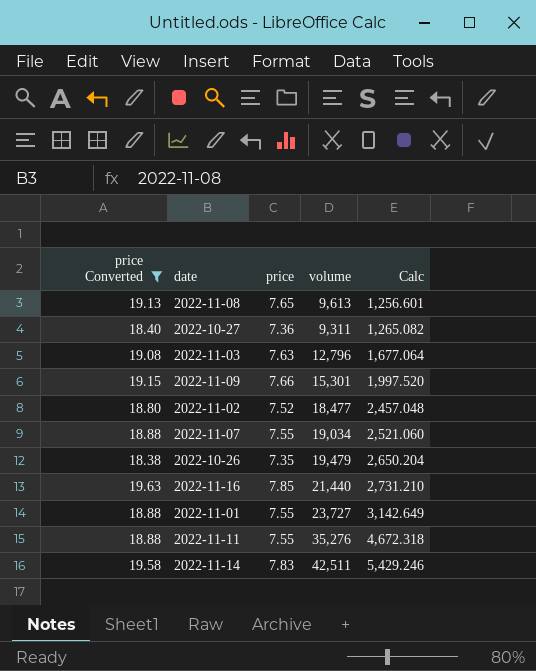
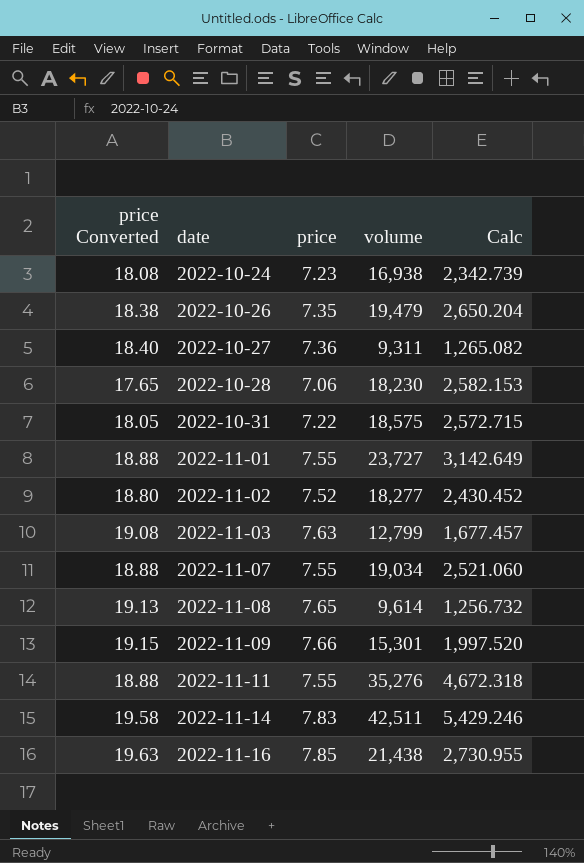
filter: price Converted >= 18.38 -> none
row order: Calc ascending -> date ascending
2022-11-02 | volume: 18,477 -> 18,277
2022-11-02 | Calc: 2,457.048 -> 2,430.452
2022-11-03 | volume: 12,796 -> 12,799
2022-11-03 | Calc: 1,677.064 -> 1,677.457
2022-11-08 | volume: 9,613 -> 9,614
2022-11-08 | Calc: 1,256.601 -> 1,256.732
2022-11-16 | volume: 21,440 -> 21,438
2022-11-16 | Calc: 2,731.210 -> 2,730.955

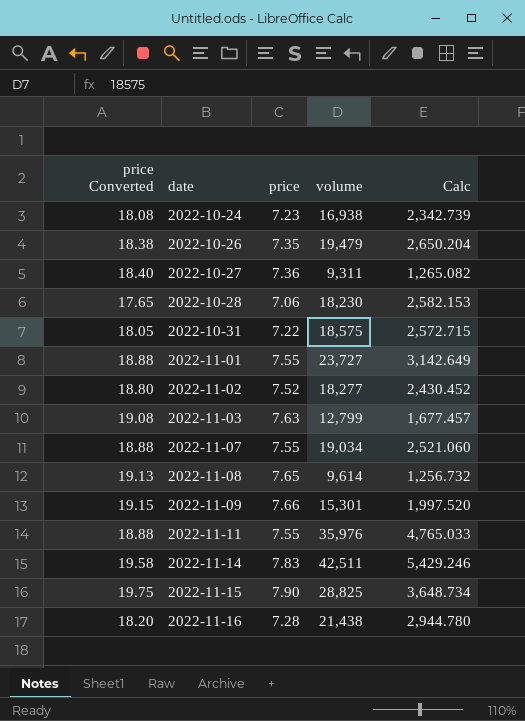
2022-11-11 | volume: 35,276 -> 35,976
2022-11-11 | Calc: 4,672.318 -> 4,765.033
row 2022-11-15: none -> 19.75 | 7.90 | 28,825 | 3,648.734
2022-11-16 | price Converted: 19.63 -> 18.20
2022-11-16 | price: 7.85 -> 7.28
2022-11-16 | Calc: 2,730.955 -> 2,944.780

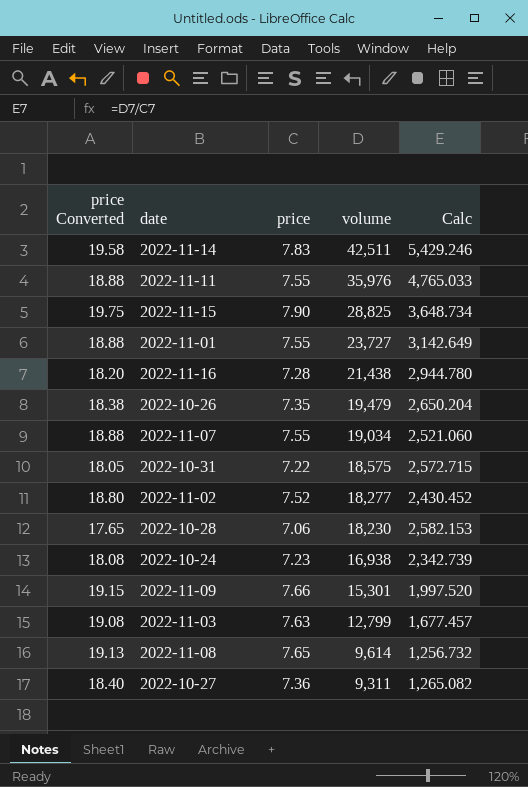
row order: date ascending -> volume descending

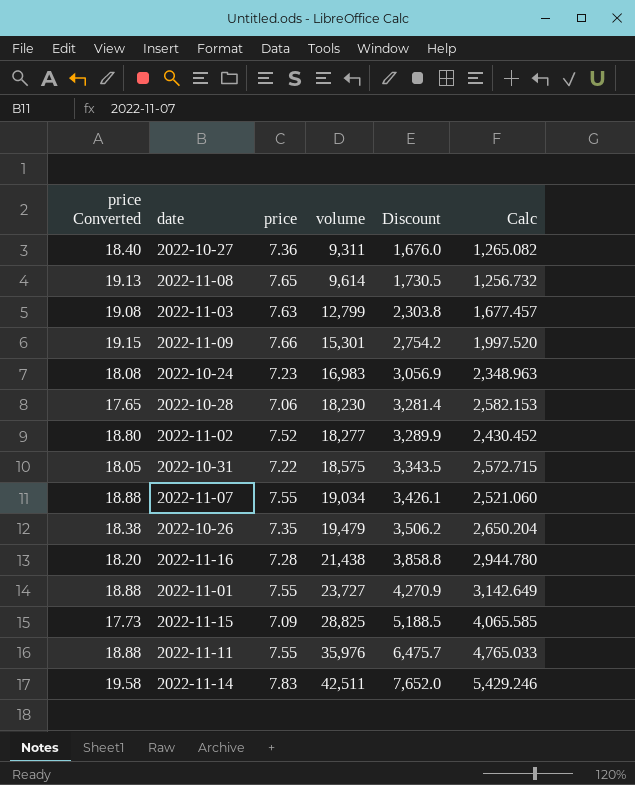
row order: volume descending -> volume ascending
column Discount | formula: none -> [volume] * 0.18
2022-10-24 | volume: 16,938 -> 16,983
2022-10-24 | Calc: 2,342.739 -> 2,348.963
2022-11-15 | price Converted: 19.75 -> 17.73
2022-11-15 | price: 7.90 -> 7.09
2022-11-15 | Calc: 3,648.734 -> 4,065.585

